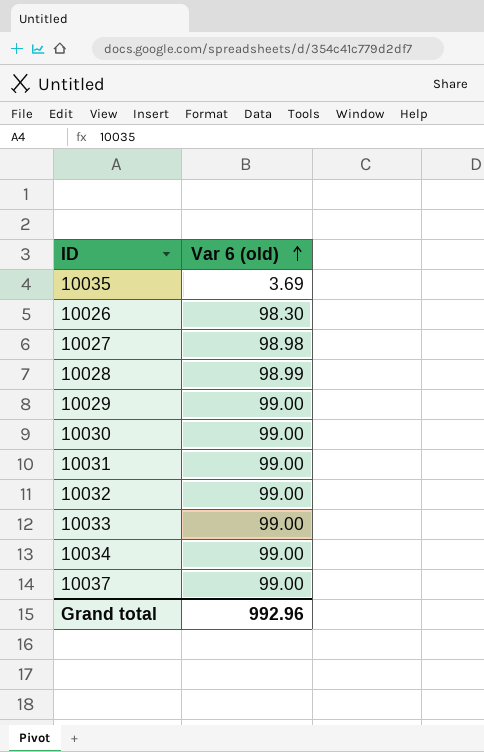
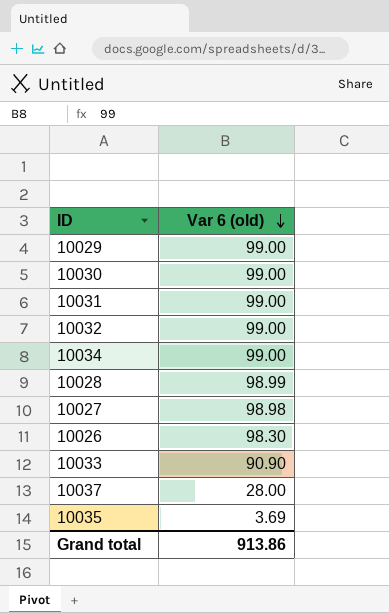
row order: Var 6 (old) ascending -> Var 6 (old) descending
10033 | Var 6 (old): 99.00 -> 90.90
10037 | Var 6 (old): 99.00 -> 28.00
Grand total | Var 6 (old): 992.96 -> 913.86

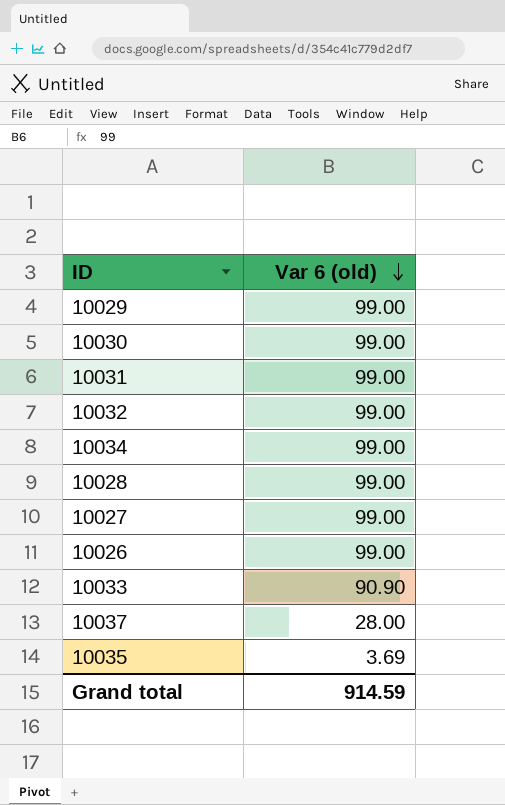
10028 | Var 6 (old): 98.99 -> 99.00
10027 | Var 6 (old): 98.98 -> 99.00
10026 | Var 6 (old): 98.30 -> 99.00
Grand total | Var 6 (old): 913.86 -> 914.59

